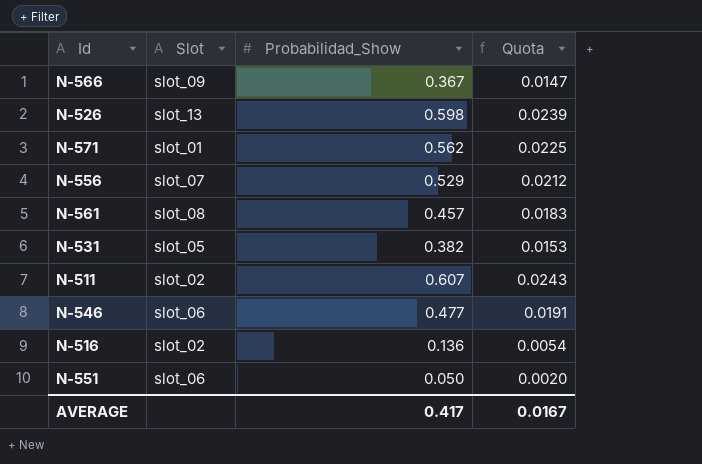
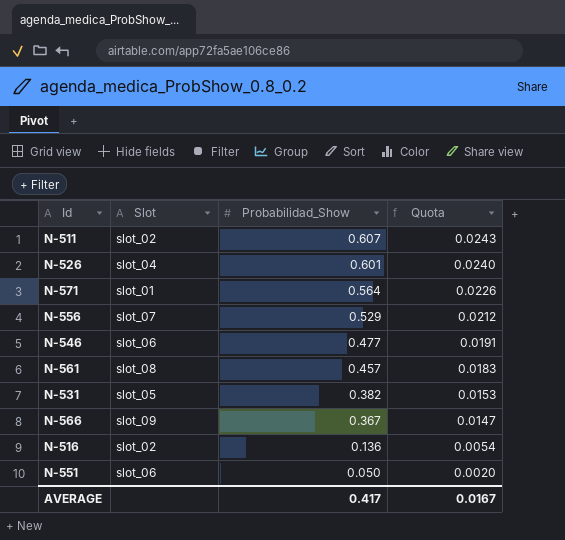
row order: none -> Probabilidad_Show descending
N-526 | Slot: slot_13 -> slot_04
N-526 | Probabilidad_Show: 0.598 -> 0.601
N-526 | Quota: 0.0239 -> 0.0240
N-571 | Probabilidad_Show: 0.562 -> 0.564
N-571 | Quota: 0.0225 -> 0.0226

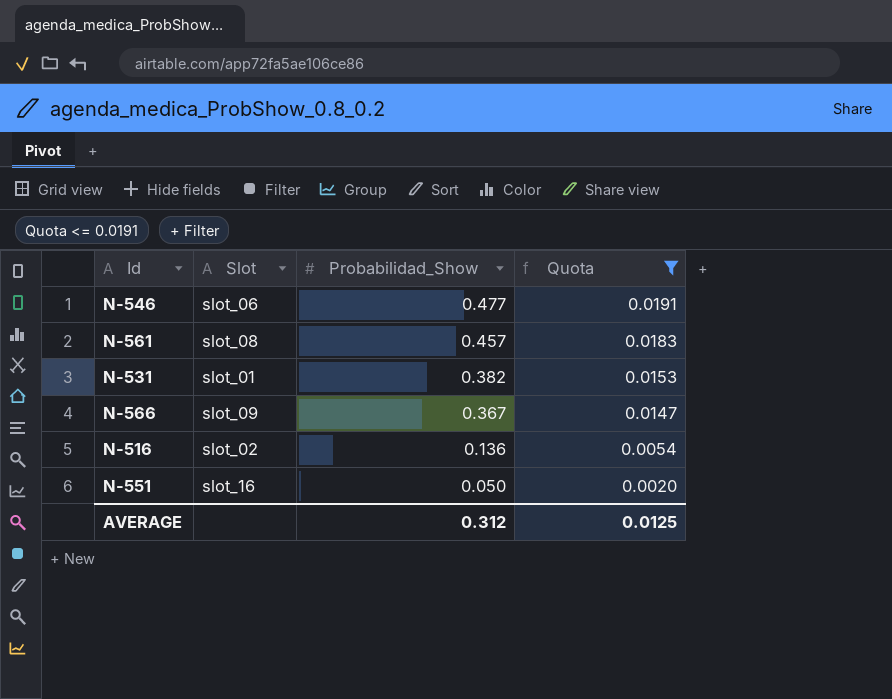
filter: none -> Quota <= 0.0191
N-531 | Slot: slot_05 -> slot_01
N-551 | Slot: slot_06 -> slot_16
AVERAGE | Probabilidad_Show: 0.417 -> 0.312
AVERAGE | Quota: 0.0167 -> 0.0125

